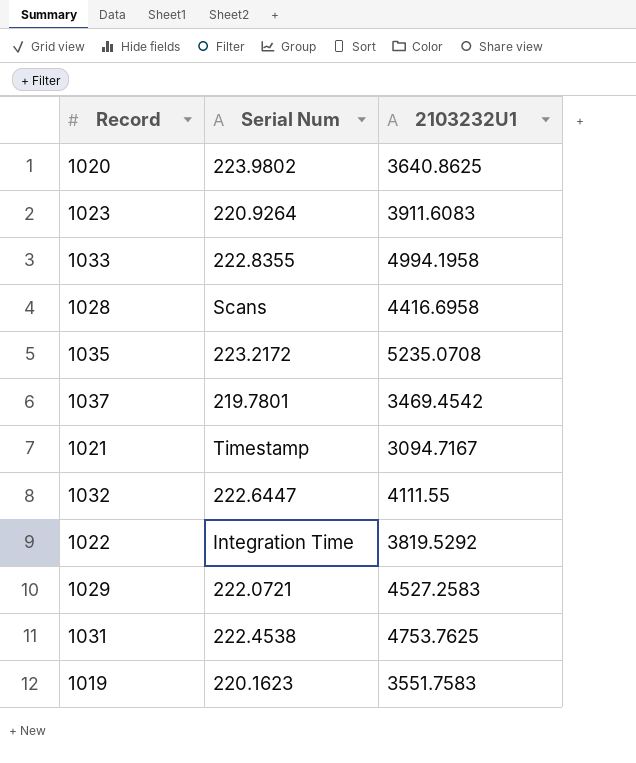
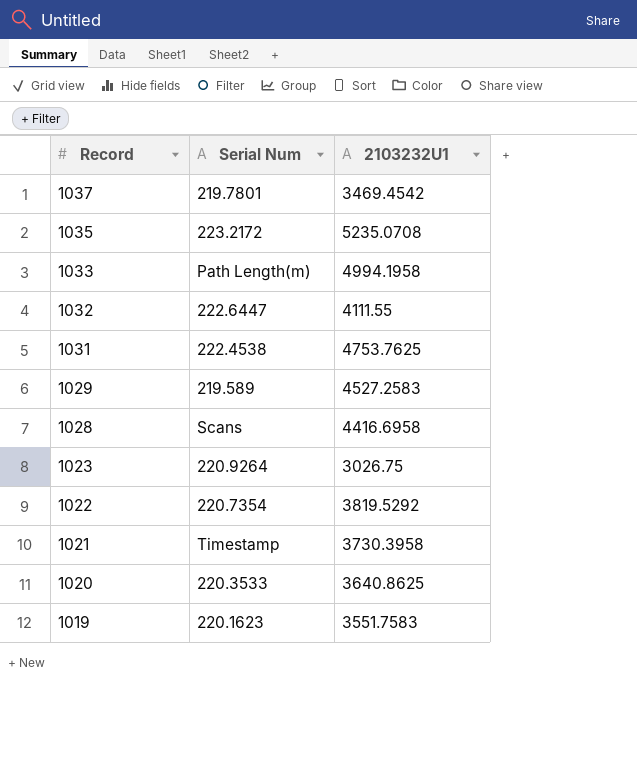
row order: none -> Record descending
1033 | Serial Num: 222.8355 -> Path Length(m)
1029 | Serial Num: 222.0721 -> 219.589
1023 | 2103232U1: 3911.6083 -> 3026.75
1022 | Serial Num: Integration Time -> 220.7354
1021 | 2103232U1: 3094.7167 -> 3730.3958
1020 | Serial Num: 223.9802 -> 220.3533

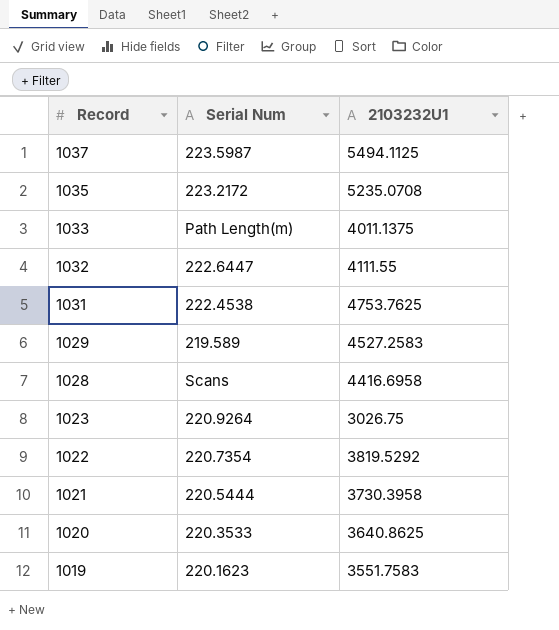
1037 | Serial Num: 219.7801 -> 223.5987
1037 | 2103232U1: 3469.4542 -> 5494.1125
1033 | 2103232U1: 4994.1958 -> 4011.1375
1021 | Serial Num: Timestamp -> 220.5444

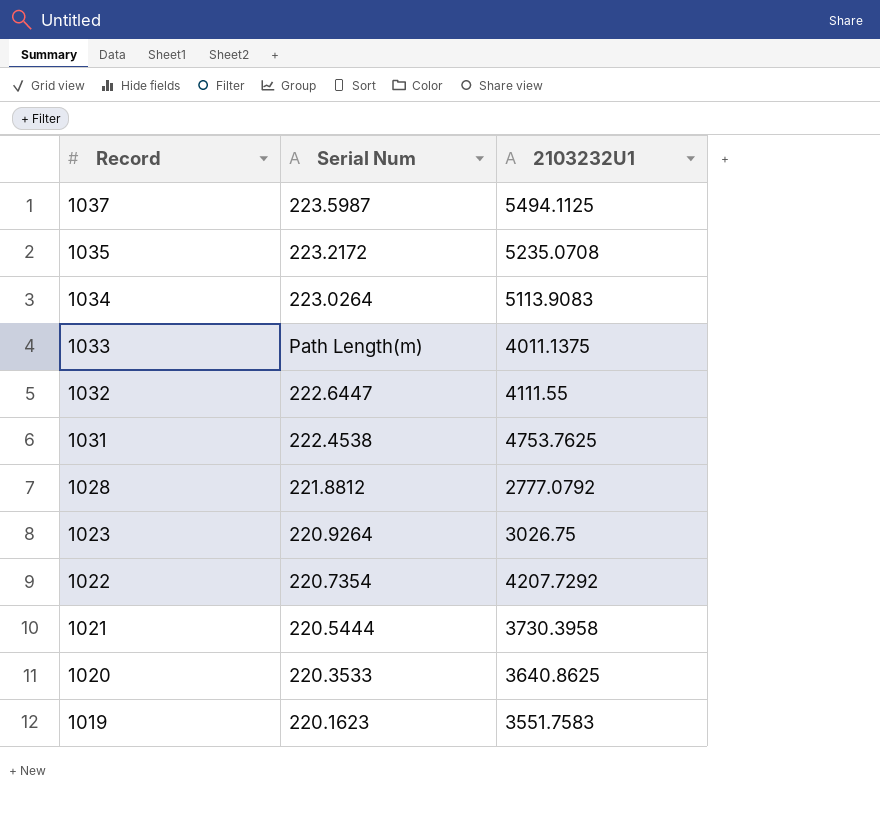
row 1029: 219.589 | 4527.2583 -> none
row 1034: none -> 223.0264 | 5113.9083
1028 | Serial Num: Scans -> 221.8812
1028 | 2103232U1: 4416.6958 -> 2777.0792
1022 | 2103232U1: 3819.5292 -> 4207.7292

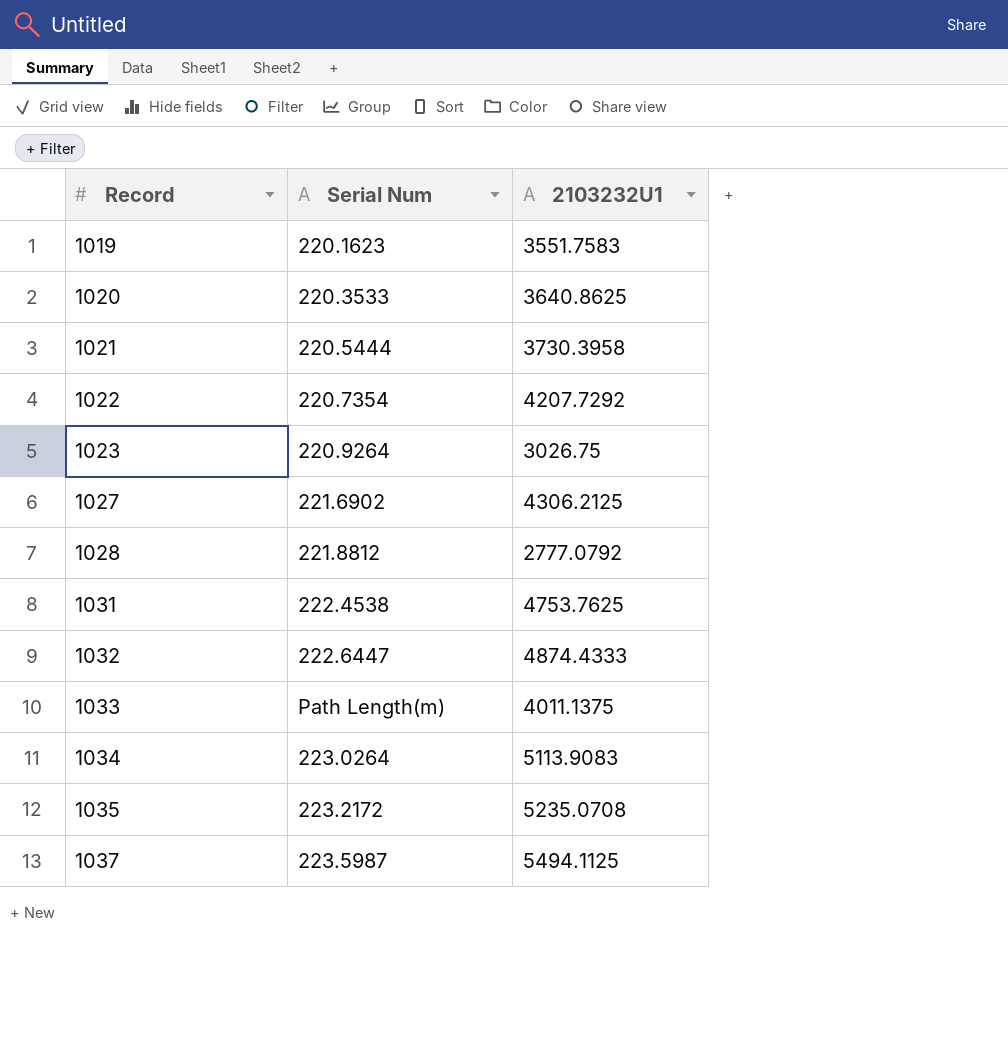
row order: Record descending -> Record ascending
row 1027: none -> 221.6902 | 4306.2125
1032 | 2103232U1: 4111.55 -> 4874.4333

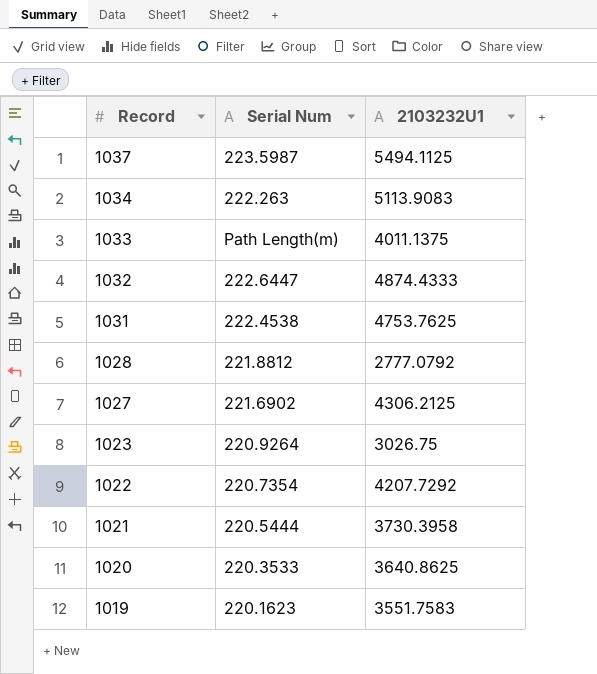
row order: Record ascending -> Record descending
row 1035: 223.2172 | 5235.0708 -> none
1034 | Serial Num: 223.0264 -> 222.263

